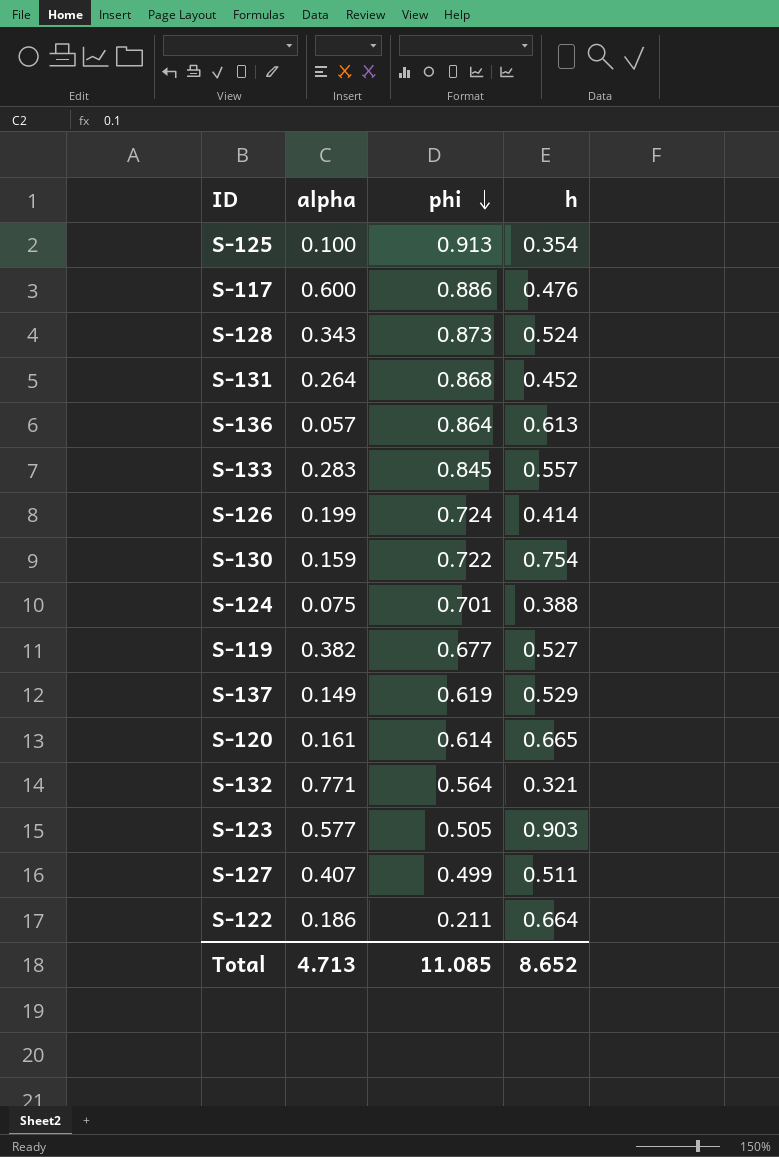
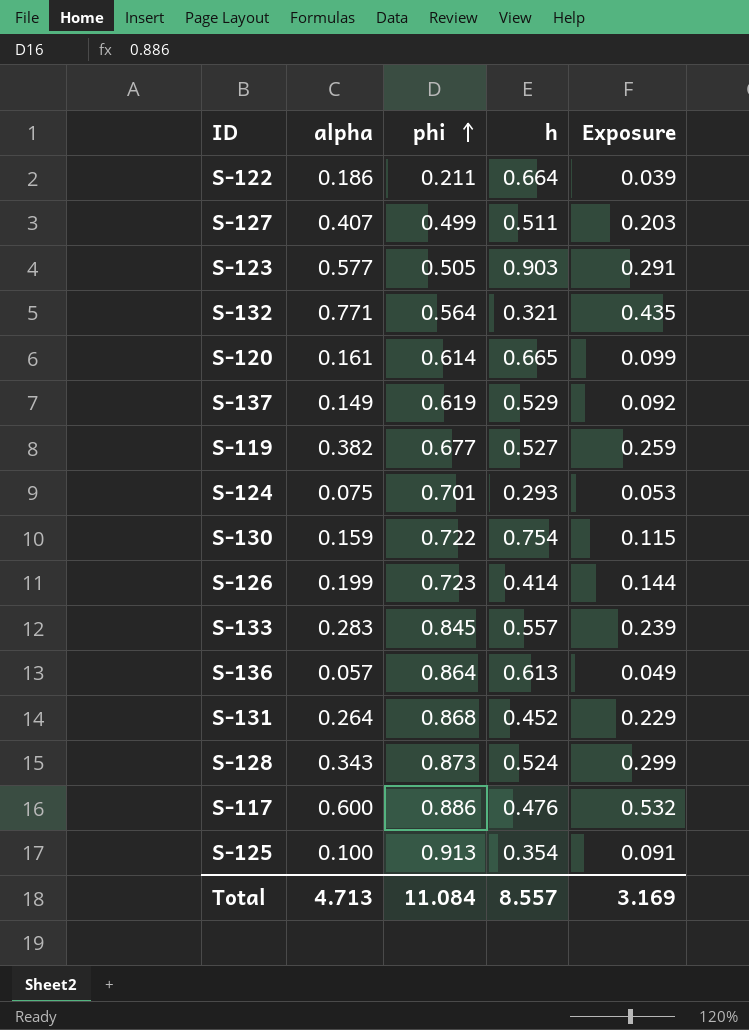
row order: phi descending -> phi ascending
column Exposure | formula: none -> [alpha] * [phi]
S-124 | h: 0.388 -> 0.293
S-126 | phi: 0.724 -> 0.723
Total | phi: 11.085 -> 11.084
Total | h: 8.652 -> 8.557

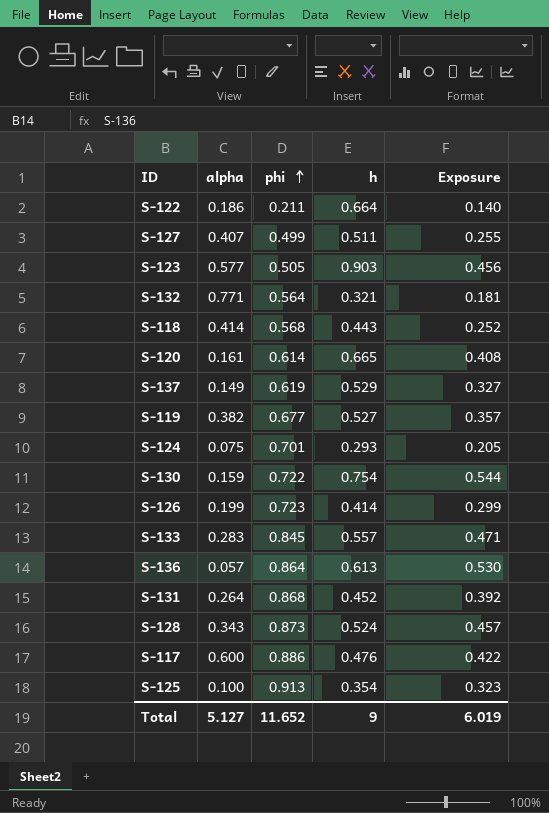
column Exposure | formula: [alpha] * [phi] -> [phi] * [h]
row S-118: none -> 0.414 | 0.568 | 0.443 | 0.252
Total | alpha: 4.713 -> 5.127
Total | phi: 11.084 -> 11.652
Total | h: 8.557 -> 9
Total | Exposure: 3.169 -> 6.019

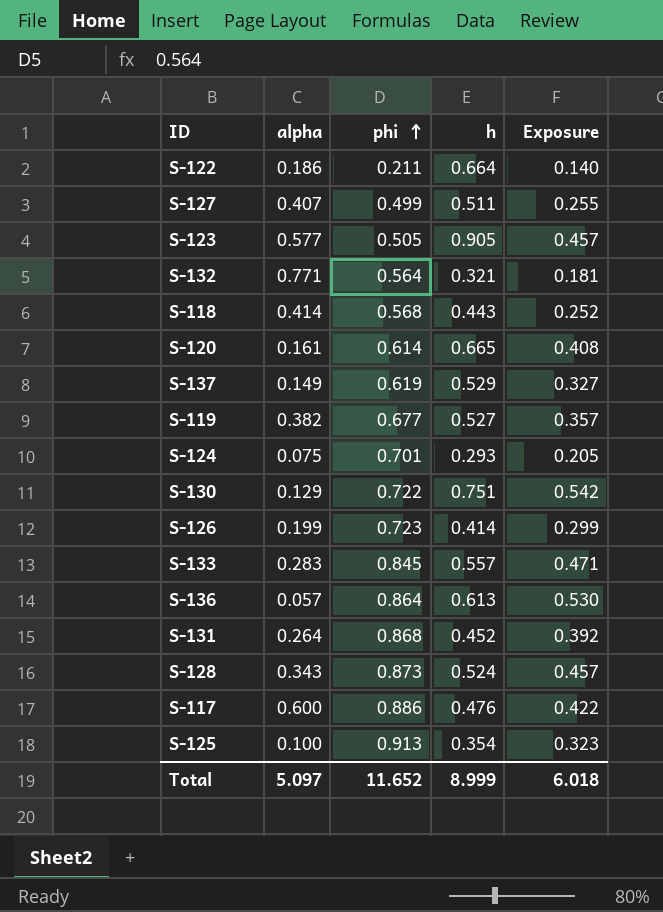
S-123 | h: 0.903 -> 0.905
S-123 | Exposure: 0.456 -> 0.457
S-130 | alpha: 0.159 -> 0.129
S-130 | h: 0.754 -> 0.751
S-130 | Exposure: 0.544 -> 0.542
Total | alpha: 5.127 -> 5.097
Total | h: 9 -> 8.999
Total | Exposure: 6.019 -> 6.018

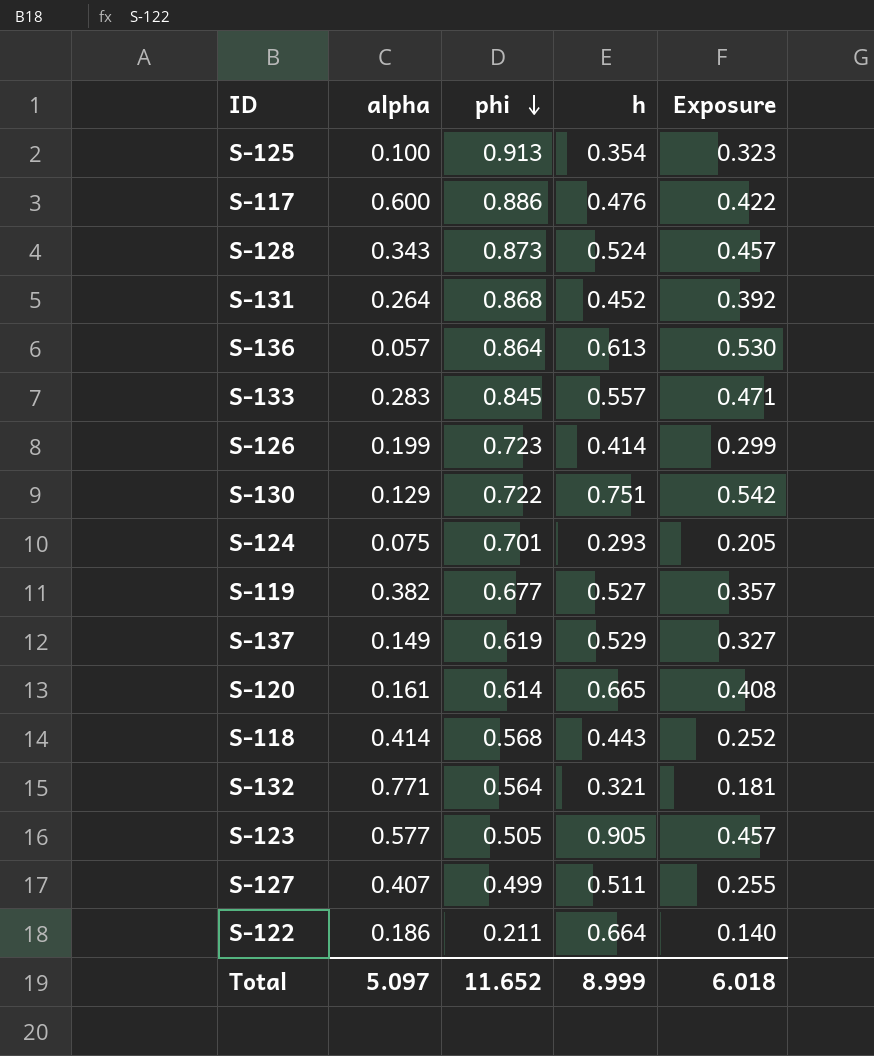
row order: phi ascending -> phi descending

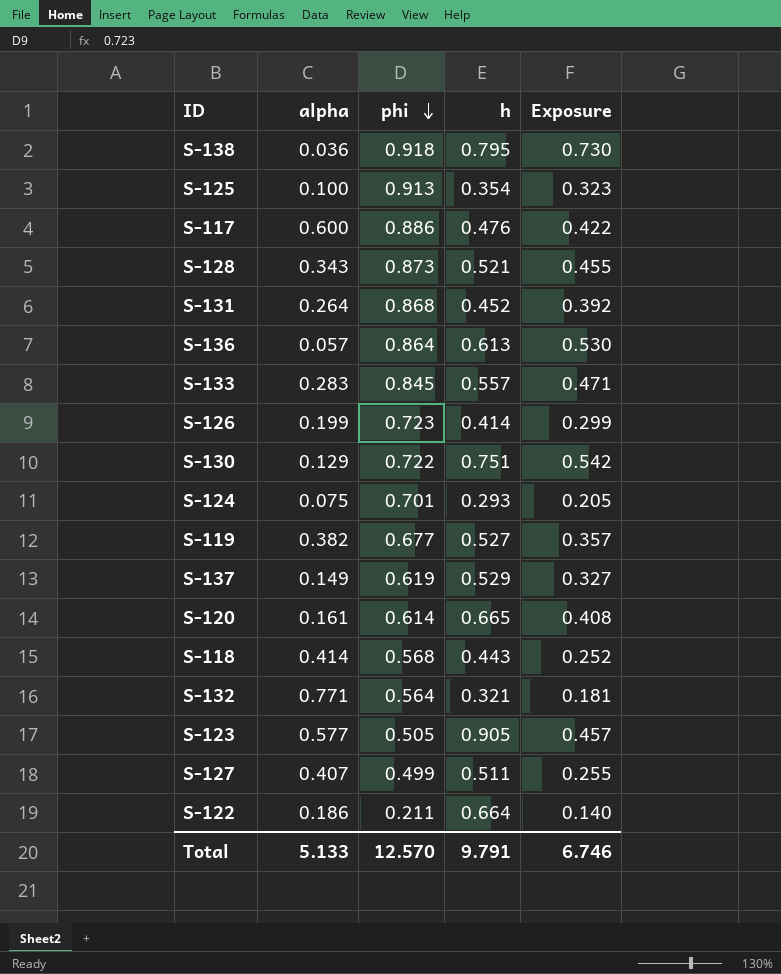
row S-138: none -> 0.036 | 0.918 | 0.795 | 0.730
S-128 | h: 0.524 -> 0.521
S-128 | Exposure: 0.457 -> 0.455
Total | alpha: 5.097 -> 5.133
Total | phi: 11.652 -> 12.570
Total | h: 8.999 -> 9.791
Total | Exposure: 6.018 -> 6.746

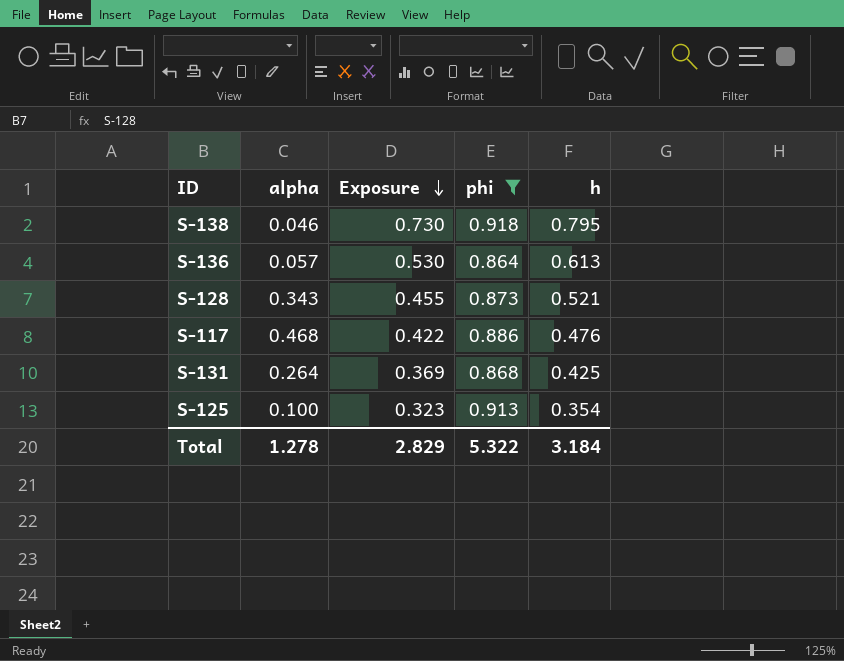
filter: none -> phi >= 0.864
row order: phi descending -> Exposure descending
column Exposure | position: 5 -> 3
S-138 | alpha: 0.036 -> 0.046
S-117 | alpha: 0.600 -> 0.468
S-131 | Exposure: 0.392 -> 0.369
S-131 | h: 0.452 -> 0.425
Total | alpha: 5.133 -> 1.278
Total | Exposure: 6.746 -> 2.829
Total | phi: 12.570 -> 5.322
Total | h: 9.791 -> 3.184

